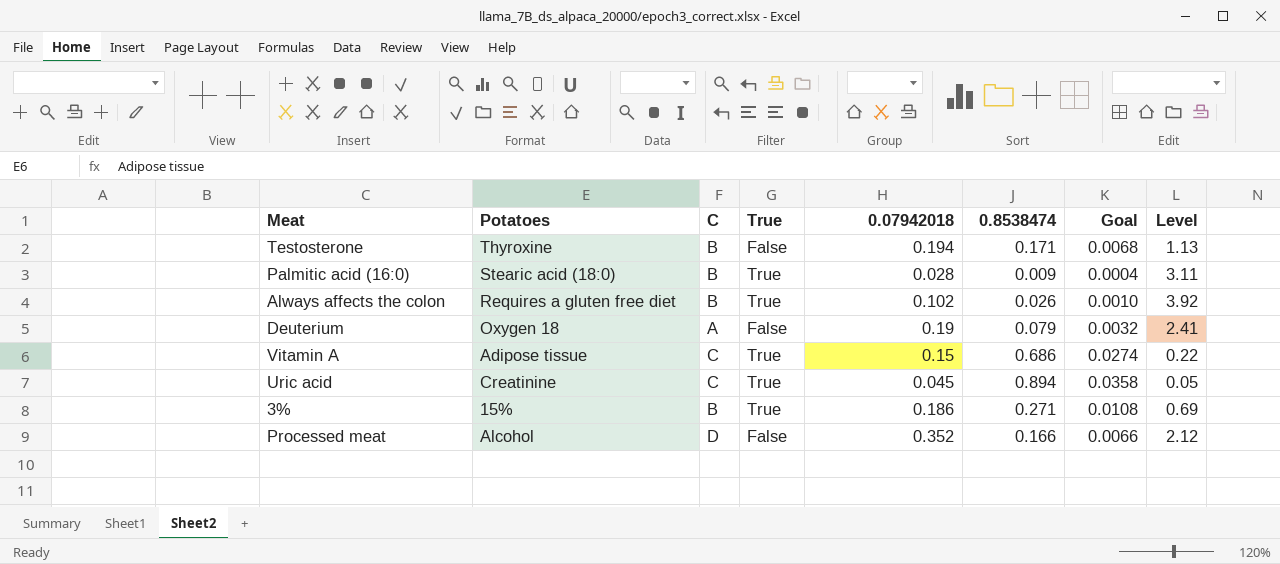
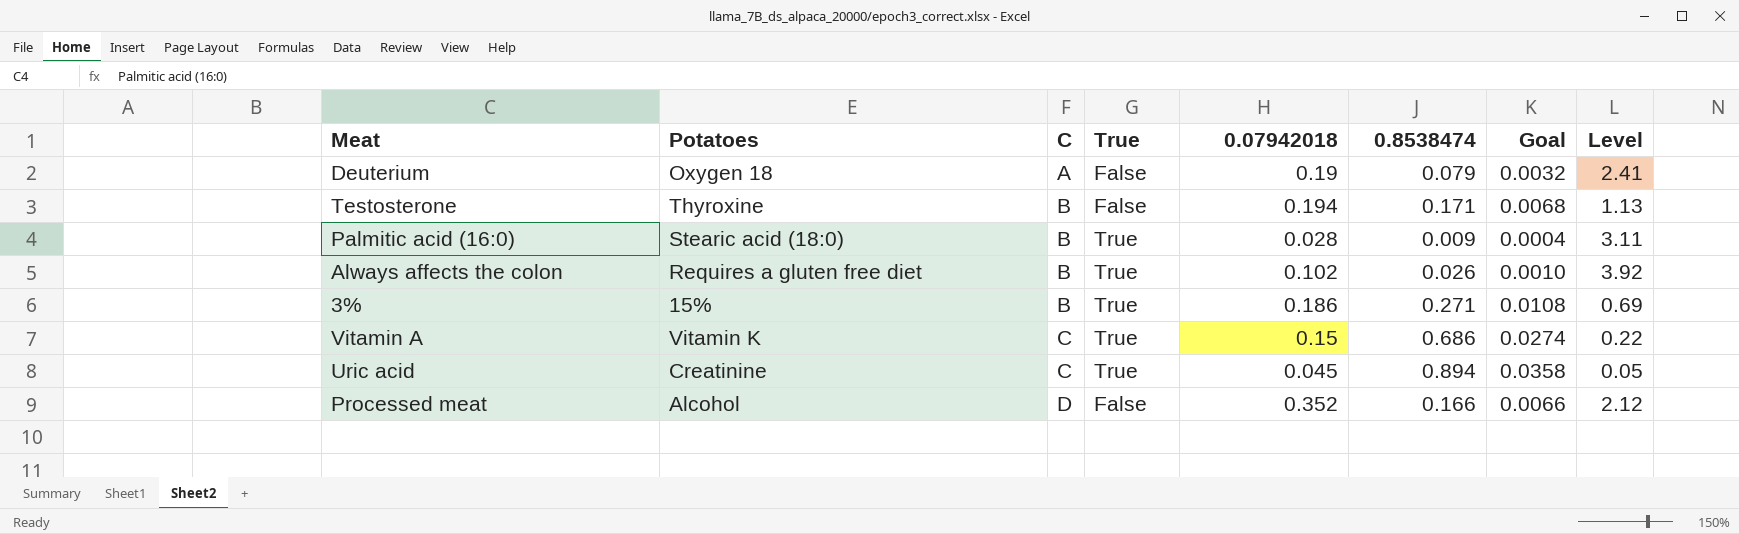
row order: none -> C ascending
Vitamin A | Potatoes: Adipose tissue -> Vitamin K

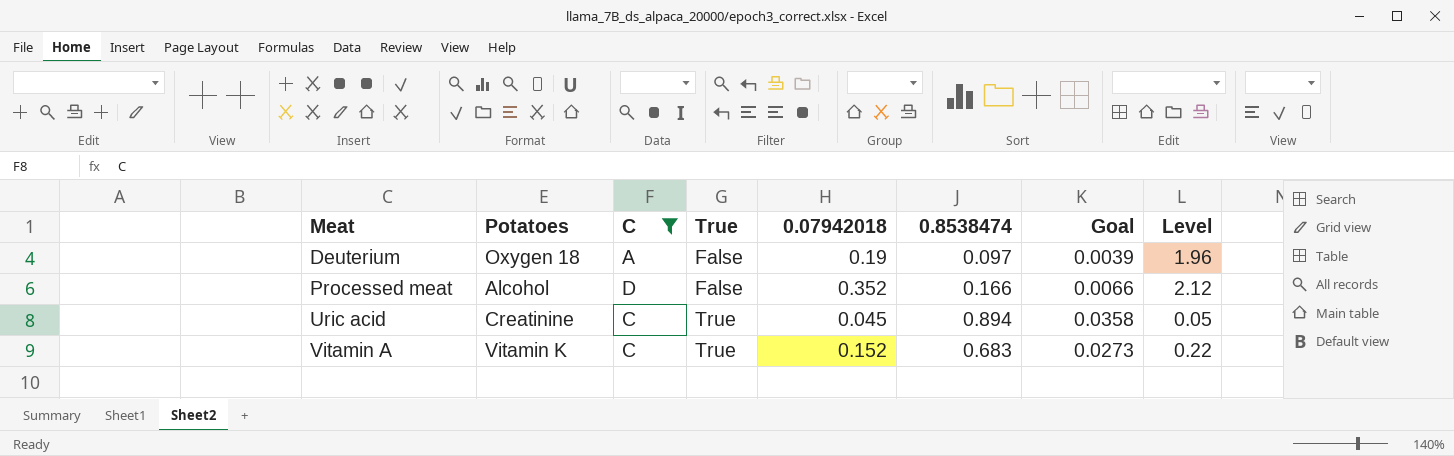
filter: none -> C != B
row order: C ascending -> Meat ascending
Deuterium | 0.8538474: 0.079 -> 0.097
Deuterium | Goal: 0.0032 -> 0.0039
Deuterium | Level: 2.41 -> 1.96
Vitamin A | 0.07942018: 0.15 -> 0.152
Vitamin A | 0.8538474: 0.686 -> 0.683
Vitamin A | Goal: 0.0274 -> 0.0273

